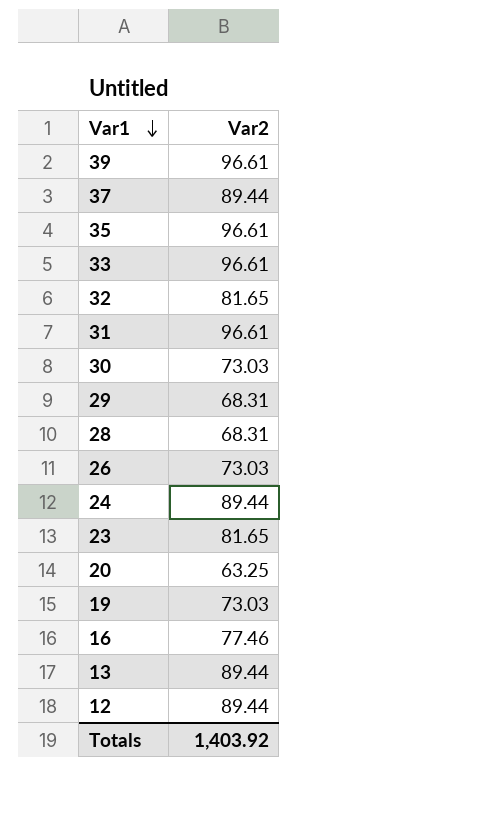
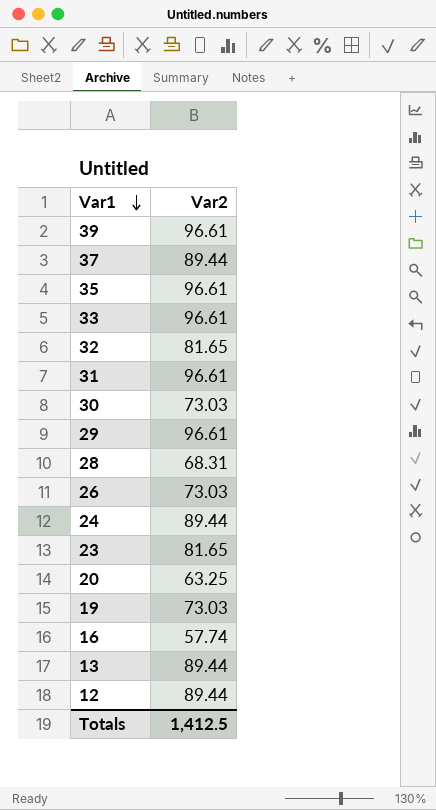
29 | Var2: 68.31 -> 96.61
16 | Var2: 77.46 -> 57.74
Totals | Var2: 1,403.92 -> 1,412.5

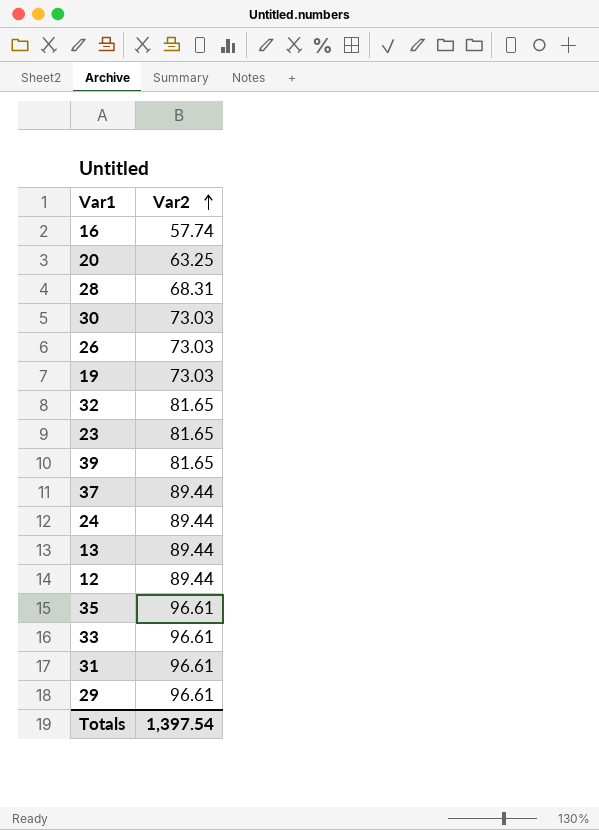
row order: Var1 descending -> Var2 ascending
39 | Var2: 96.61 -> 81.65
Totals | Var2: 1,412.5 -> 1,397.54

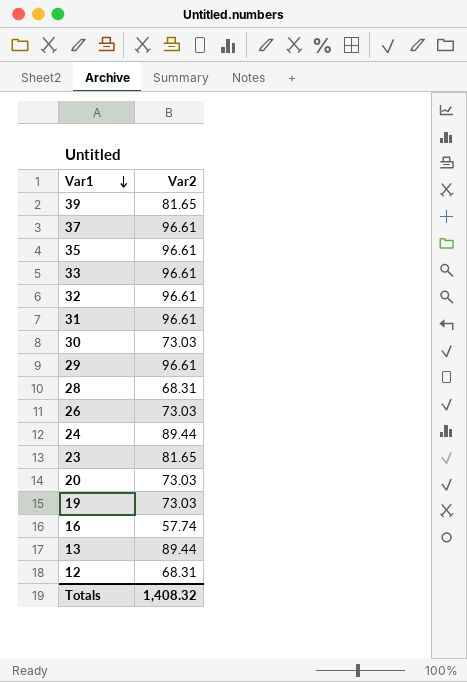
row order: Var2 ascending -> Var1 descending
37 | Var2: 89.44 -> 96.61
32 | Var2: 81.65 -> 96.61
20 | Var2: 63.25 -> 73.03
12 | Var2: 89.44 -> 68.31
Totals | Var2: 1,397.54 -> 1,408.32

